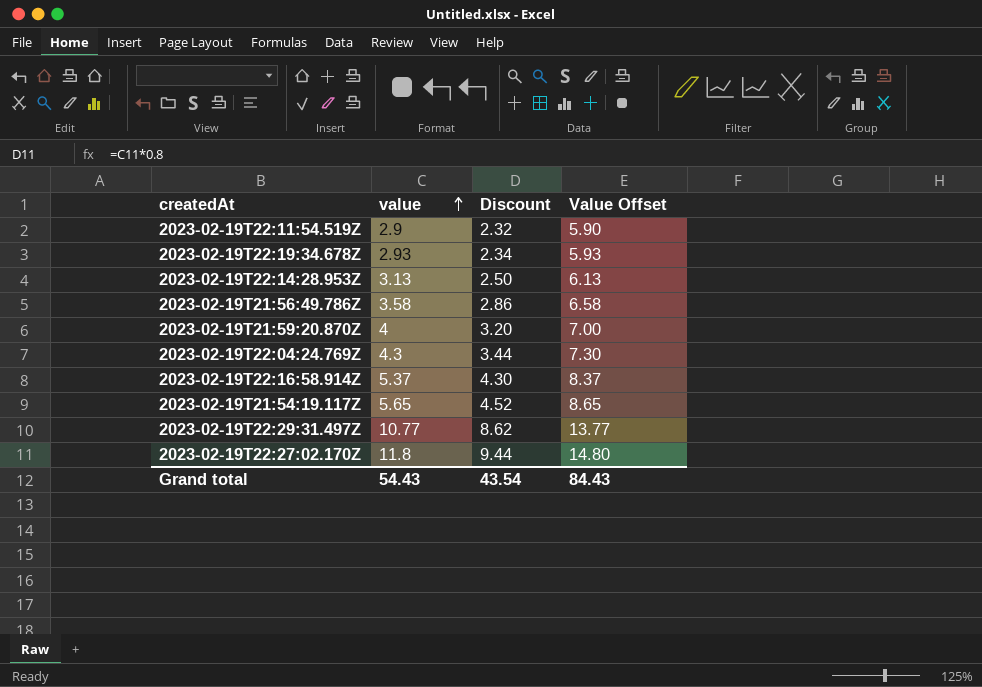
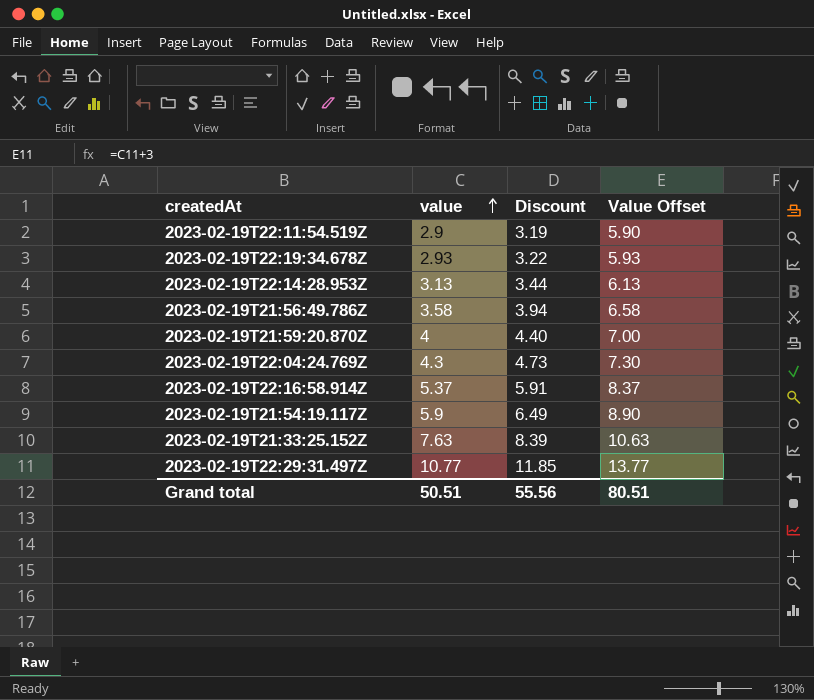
column Discount | formula: [value] * 0.8 -> [value] * 1.1
row 2023-02-19T22:27:02.170Z: 11.8 | 9.44 | 14.80 -> none
2023-02-19T21:54:19.117Z | value: 5.65 -> 5.9
2023-02-19T21:54:19.117Z | Value Offset: 8.65 -> 8.90
row 2023-02-19T21:33:25.152Z: none -> 7.63 | 8.39 | 10.63
Grand total | value: 54.43 -> 50.51
Grand total | Discount: 43.54 -> 55.56
Grand total | Value Offset: 84.43 -> 80.51

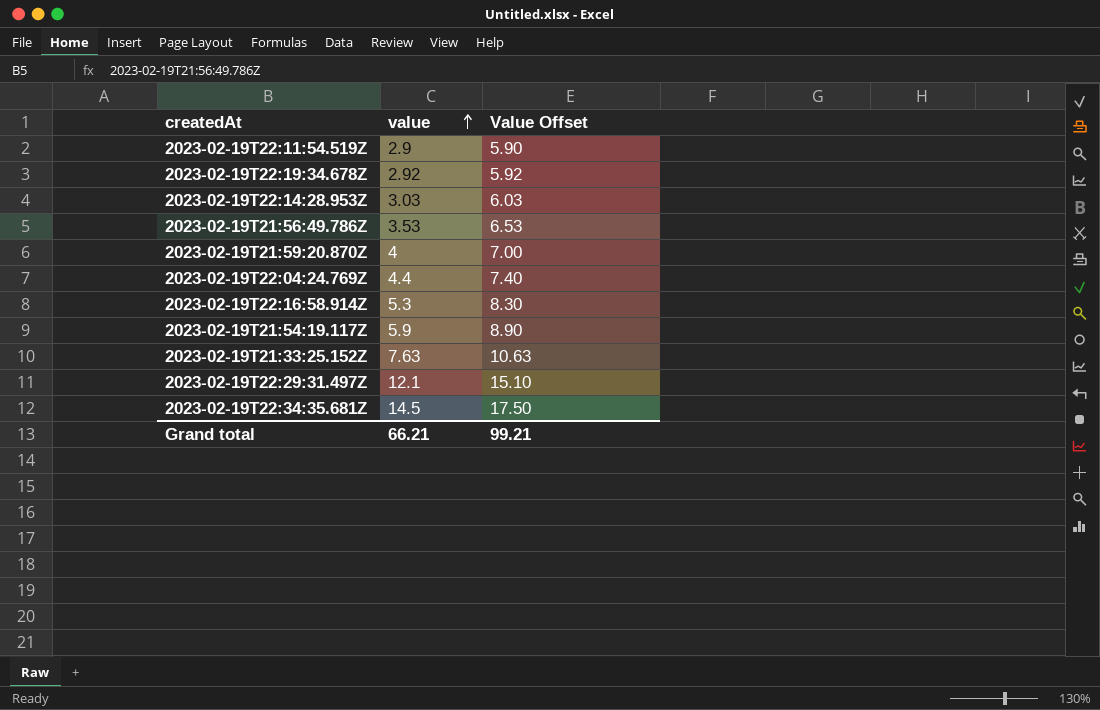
column Discount | formula: [value] * 1.1 -> none
2023-02-19T22:19:34.678Z | value: 2.93 -> 2.92
2023-02-19T22:19:34.678Z | Value Offset: 5.93 -> 5.92
2023-02-19T22:14:28.953Z | value: 3.13 -> 3.03
2023-02-19T22:14:28.953Z | Value Offset: 6.13 -> 6.03
2023-02-19T21:56:49.786Z | value: 3.58 -> 3.53
2023-02-19T21:56:49.786Z | Value Offset: 6.58 -> 6.53
2023-02-19T22:04:24.769Z | value: 4.3 -> 4.4
2023-02-19T22:04:24.769Z | Value Offset: 7.30 -> 7.40
2023-02-19T22:16:58.914Z | value: 5.37 -> 5.3
2023-02-19T22:16:58.914Z | Value Offset: 8.37 -> 8.30
2023-02-19T22:29:31.497Z | value: 10.77 -> 12.1
2023-02-19T22:29:31.497Z | Value Offset: 13.77 -> 15.10
row 2023-02-19T22:34:35.681Z: none -> 14.5 | 17.50
Grand total | value: 50.51 -> 66.21
Grand total | Value Offset: 80.51 -> 99.21

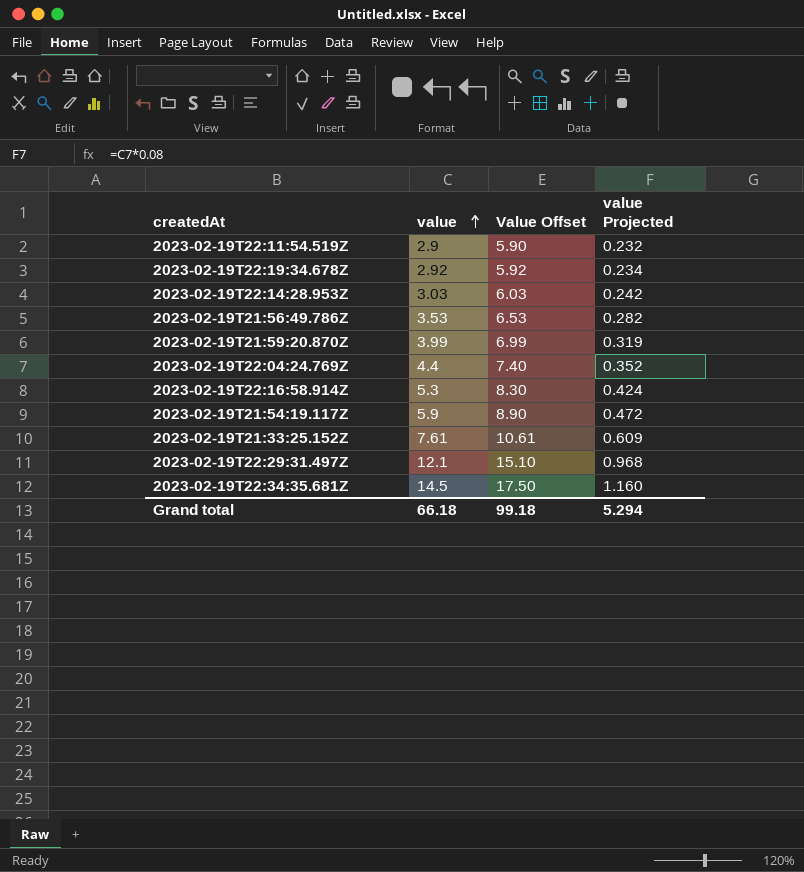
column value Projected | formula: none -> [value] * 0.08
2023-02-19T21:59:20.870Z | value: 4 -> 3.99
2023-02-19T21:59:20.870Z | Value Offset: 7.00 -> 6.99
2023-02-19T21:33:25.152Z | value: 7.63 -> 7.61
2023-02-19T21:33:25.152Z | Value Offset: 10.63 -> 10.61
Grand total | value: 66.21 -> 66.18
Grand total | Value Offset: 99.21 -> 99.18

